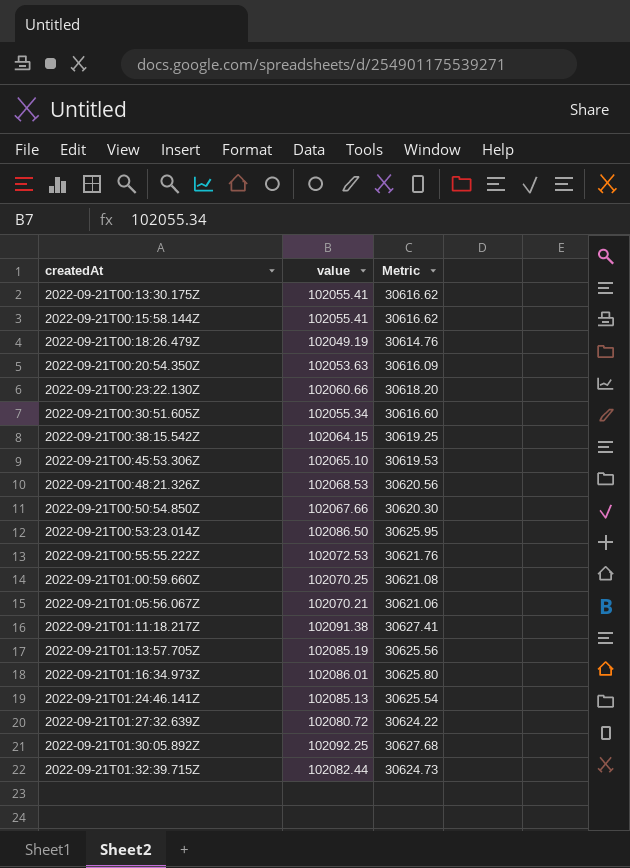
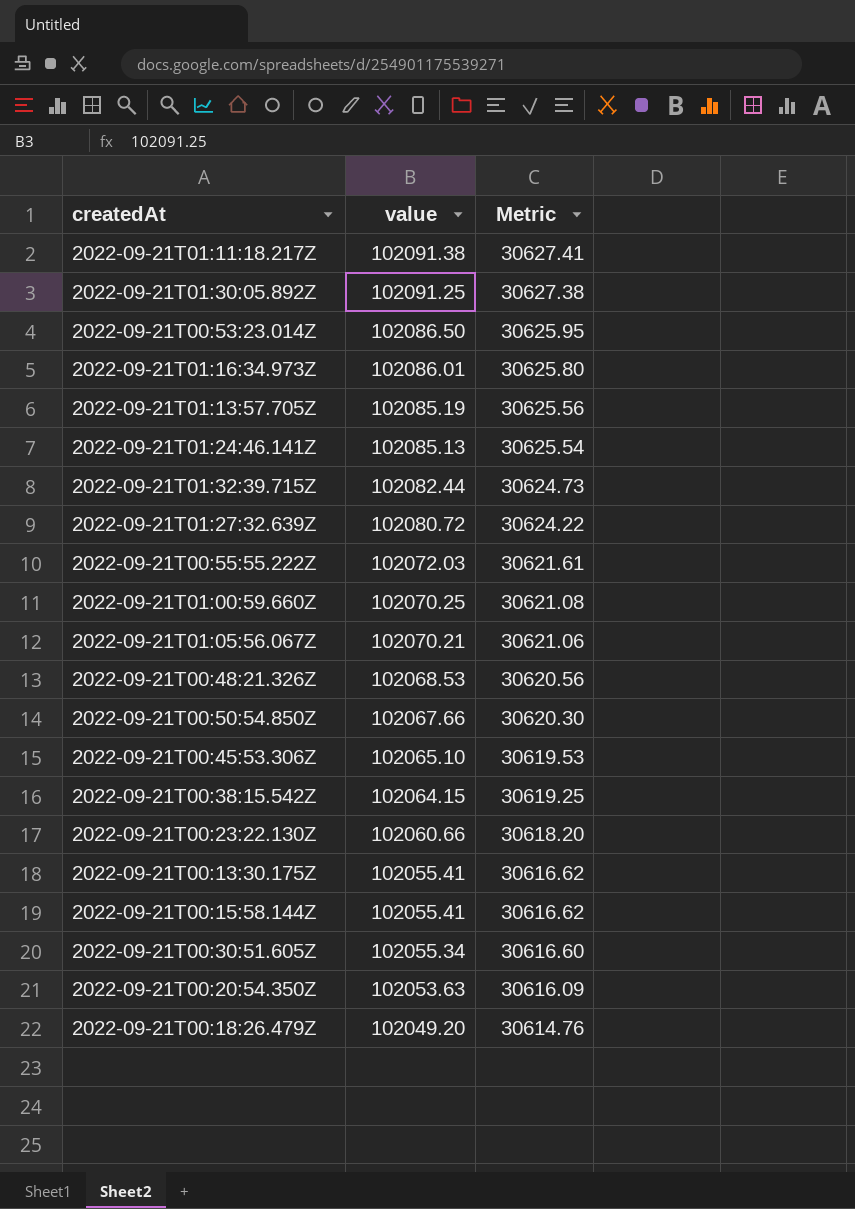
row order: createdAt ascending -> value descending
2022-09-21T01:30:05.892Z | value: 102092.25 -> 102091.25
2022-09-21T01:30:05.892Z | Metric: 30627.68 -> 30627.38
2022-09-21T00:55:55.222Z | value: 102072.53 -> 102072.03
2022-09-21T00:55:55.222Z | Metric: 30621.76 -> 30621.61
2022-09-21T00:18:26.479Z | value: 102049.19 -> 102049.20

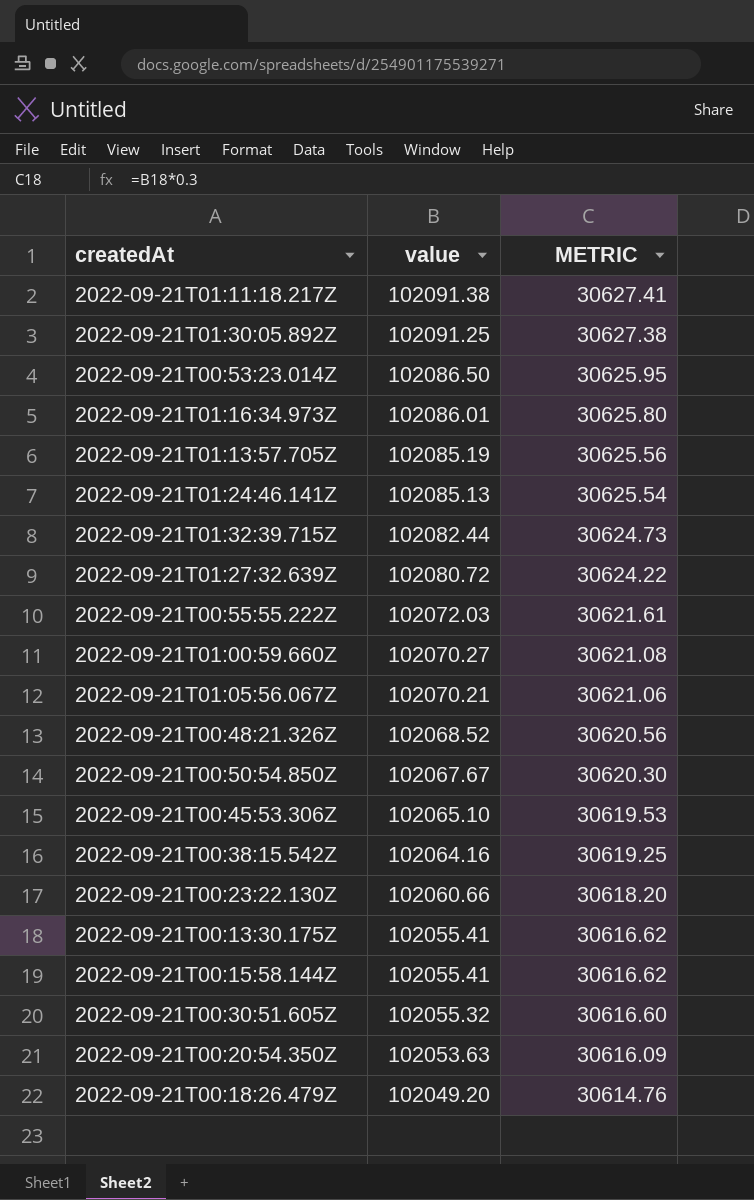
column name: Metric -> METRIC
2022-09-21T01:00:59.660Z | value: 102070.25 -> 102070.27
2022-09-21T00:48:21.326Z | value: 102068.53 -> 102068.52
2022-09-21T00:50:54.850Z | value: 102067.66 -> 102067.67
2022-09-21T00:38:15.542Z | value: 102064.15 -> 102064.16
2022-09-21T00:30:51.605Z | value: 102055.34 -> 102055.32

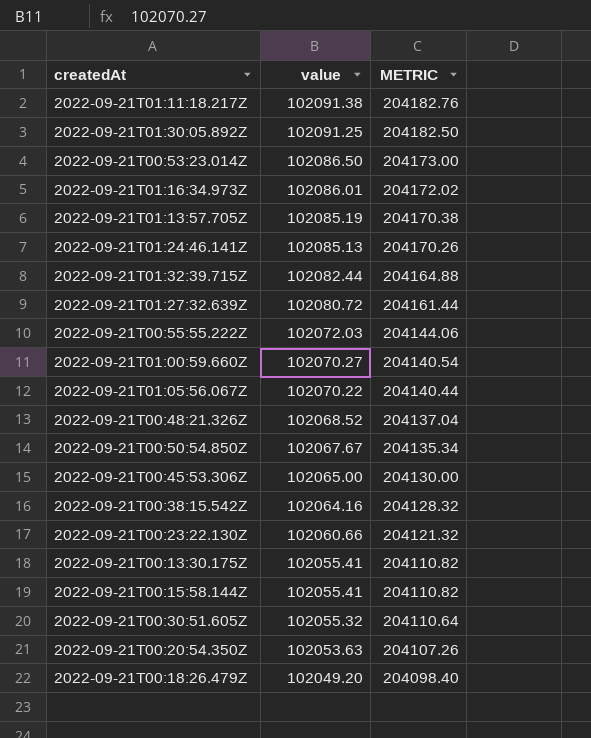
column METRIC | formula: [value] * 0.3 -> [value] * 2
2022-09-21T01:05:56.067Z | value: 102070.21 -> 102070.22
2022-09-21T00:45:53.306Z | value: 102065.10 -> 102065.00

